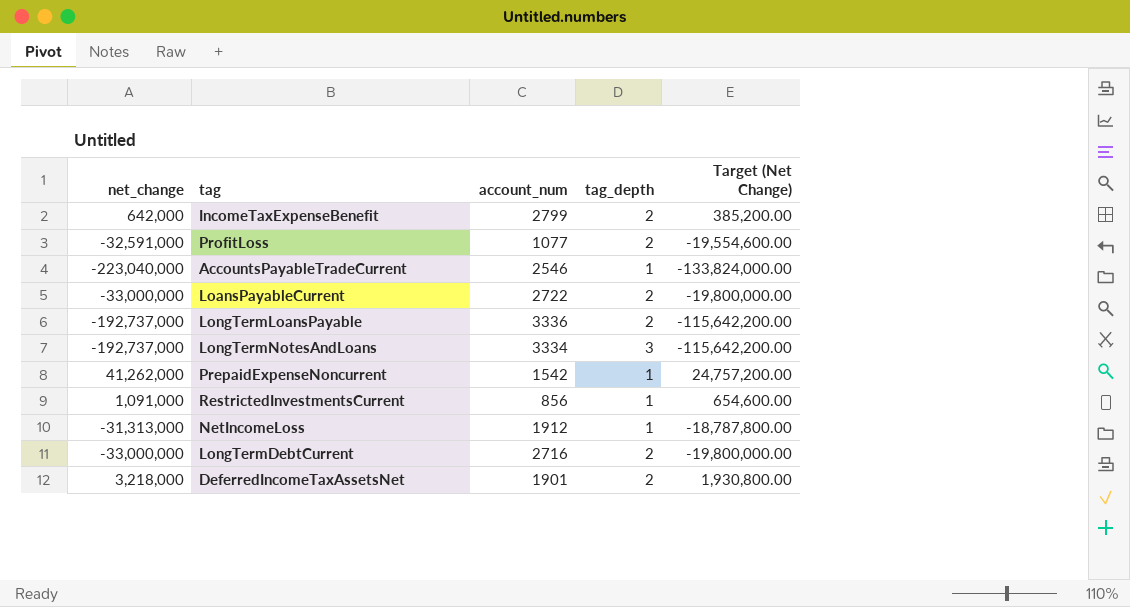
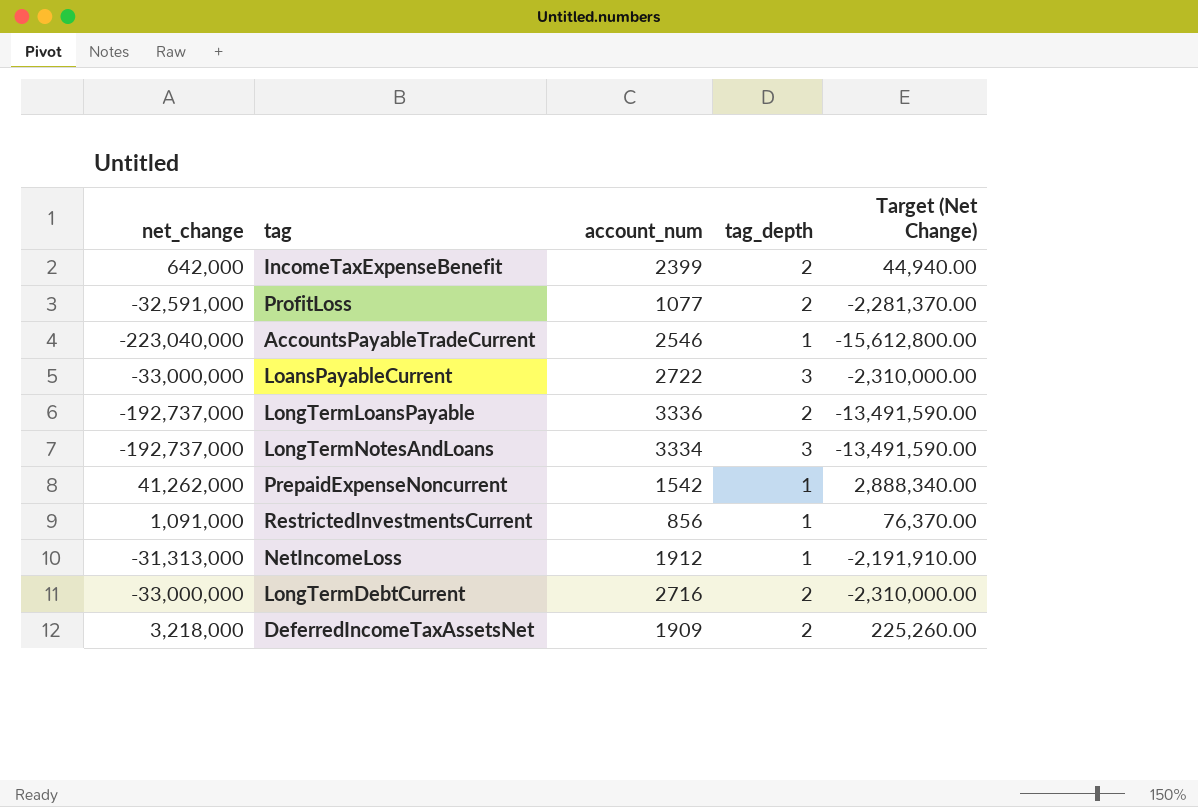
column Target (Net Change) | formula: [net_change] * 0.6 -> [net_change] * 0.07
IncomeTaxExpenseBenefit | account_num: 2799 -> 2399
LoansPayableCurrent | tag_depth: 2 -> 3
DeferredIncomeTaxAssetsNet | account_num: 1901 -> 1909

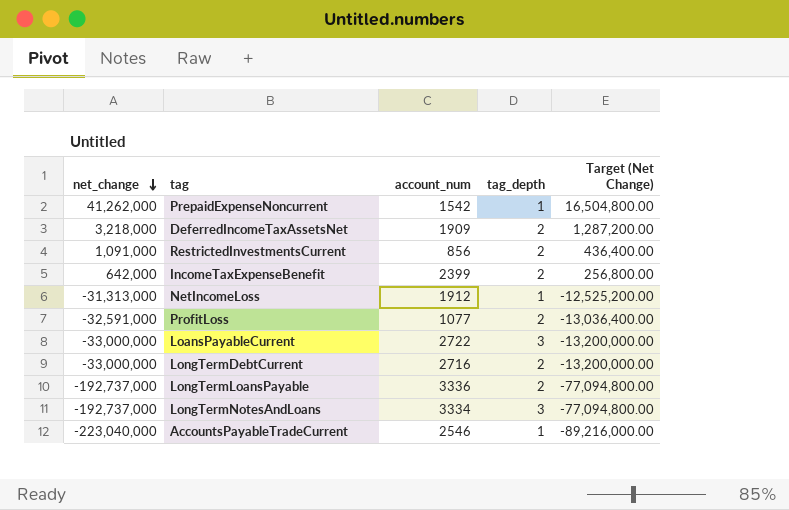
row order: none -> net_change descending
column Target (Net Change) | formula: [net_change] * 0.07 -> [net_change] * 0.4
RestrictedInvestmentsCurrent | tag_depth: 1 -> 2

